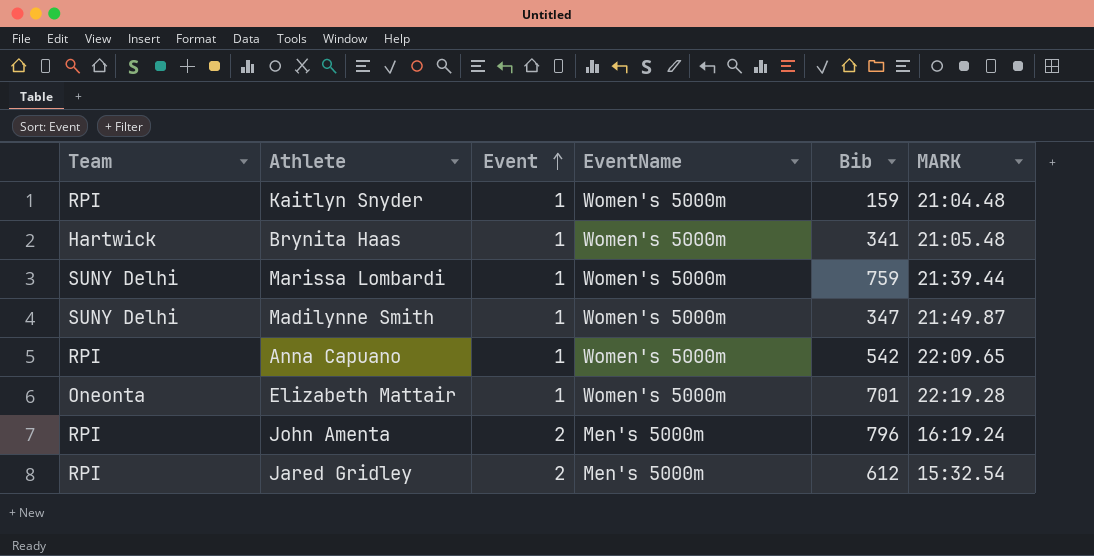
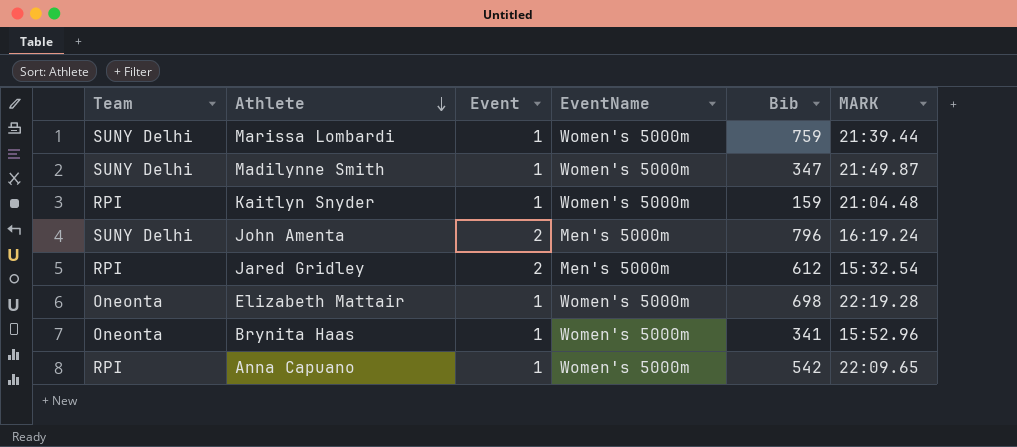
row order: Event ascending -> Athlete descending
John Amenta | Team: RPI -> SUNY Delhi
Elizabeth Mattair | Bib: 701 -> 698
Brynita Haas | Team: Hartwick -> Oneonta
Brynita Haas | MARK: 21:05.48 -> 15:52.96

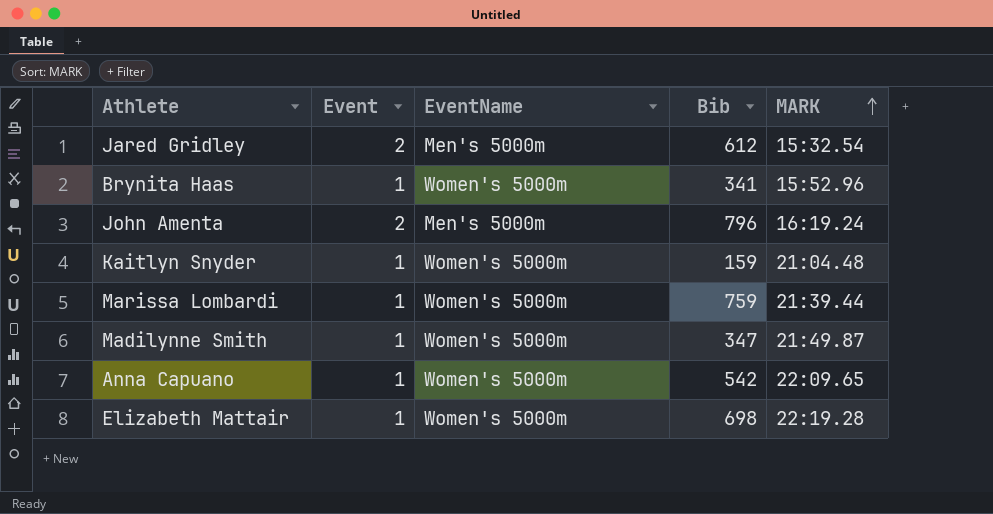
row order: Athlete descending -> MARK ascending
column Team | position: 1 -> none

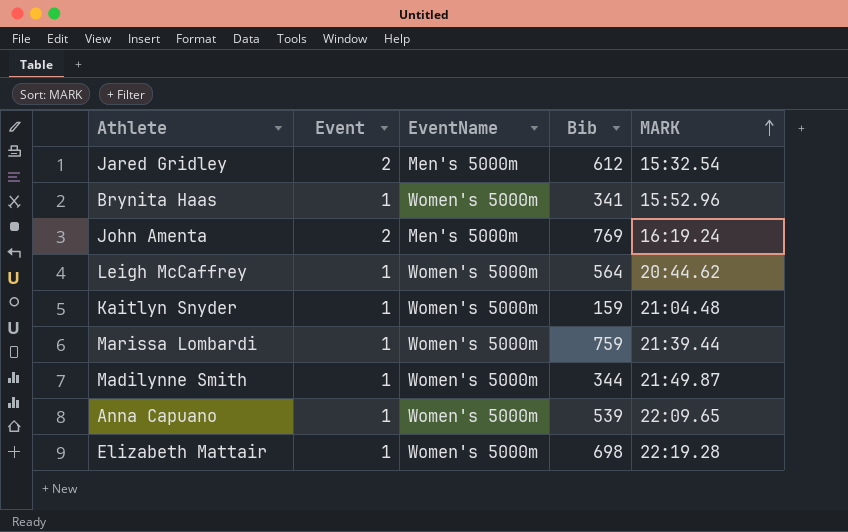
John Amenta | Bib: 796 -> 769
row Leigh McCaffrey: none -> 1 | Women's 5000m | 564 | 20:44.62
Madilynne Smith | Bib: 347 -> 344
Anna Capuano | Bib: 542 -> 539

